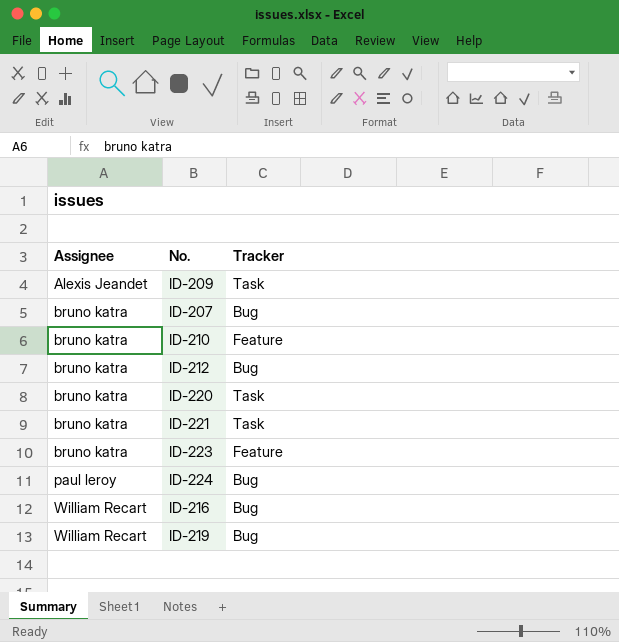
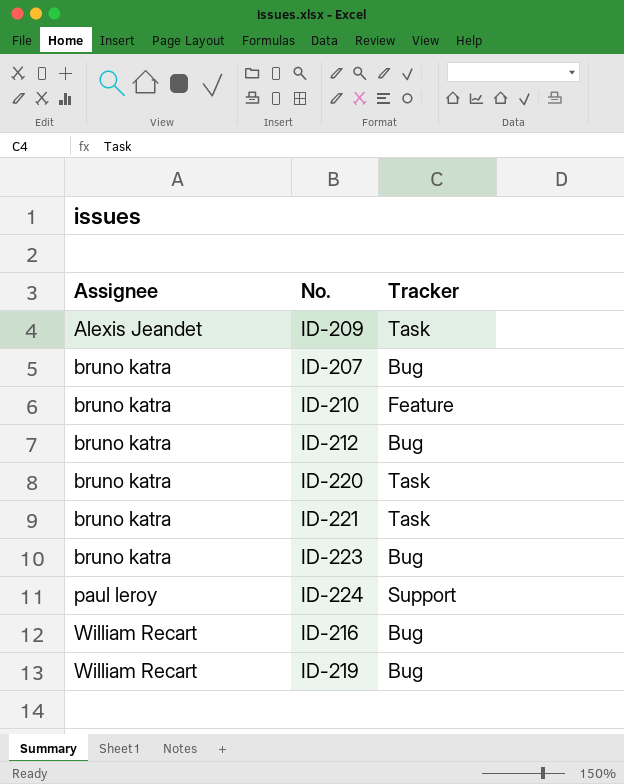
ID-223 | Tracker: Feature -> Bug
ID-224 | Tracker: Bug -> Support

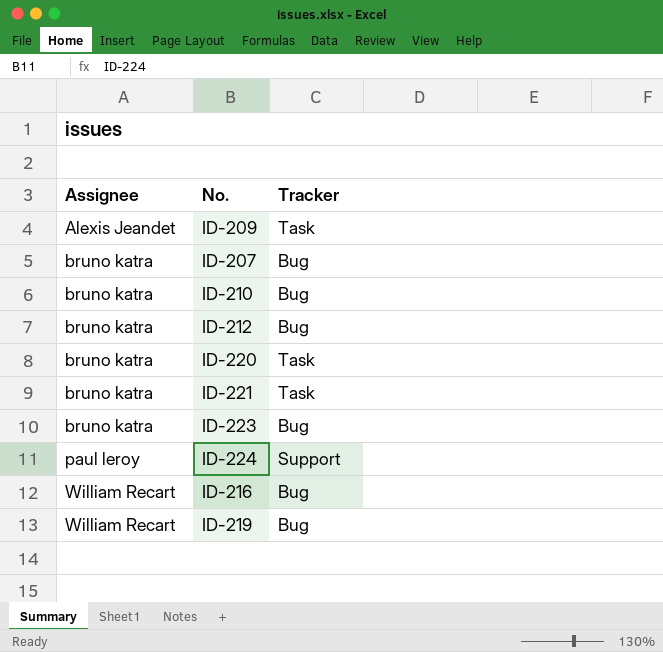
ID-210 | Tracker: Feature -> Bug

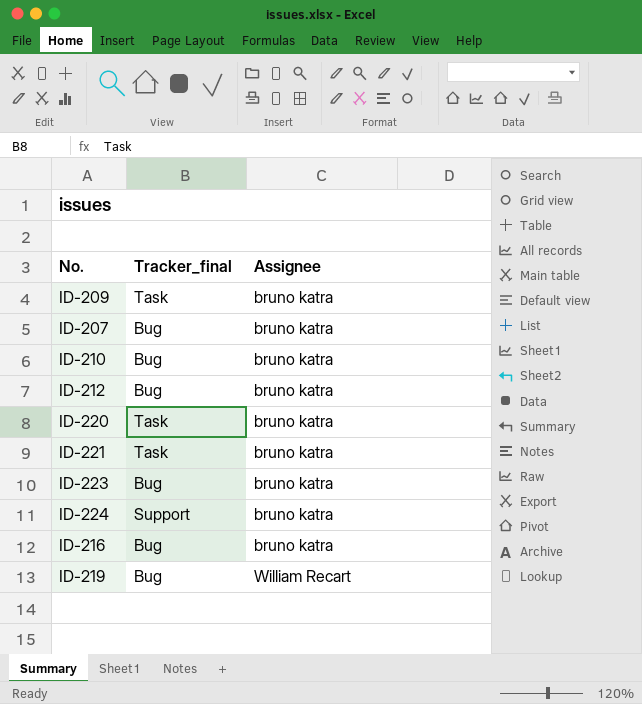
column name: Tracker -> Tracker_final
column Assignee | position: 1 -> 3
ID-209 | Assignee: Alexis Jeandet -> bruno katra
ID-224 | Assignee: paul leroy -> bruno katra
ID-216 | Assignee: William Recart -> bruno katra

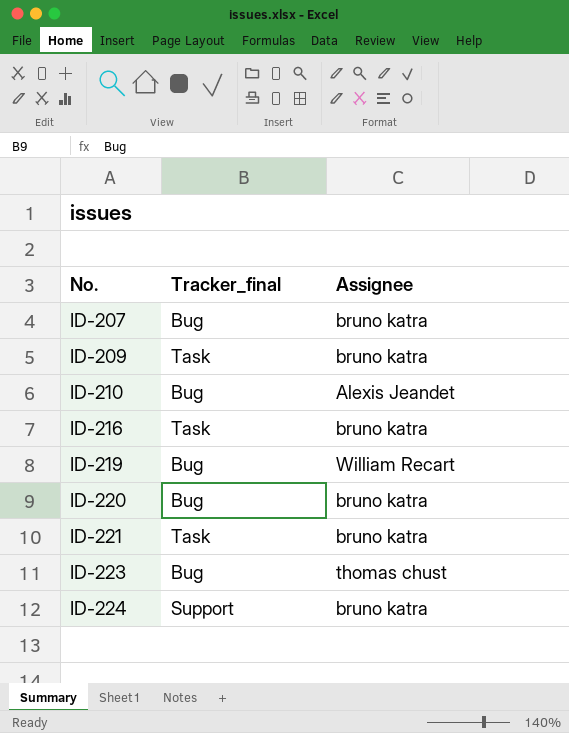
row order: Assignee ascending -> No. ascending
row ID-212: Bug | bruno katra -> none
ID-210 | Assignee: bruno katra -> Alexis Jeandet
ID-216 | Tracker_final: Bug -> Task
ID-220 | Tracker_final: Task -> Bug
ID-223 | Assignee: bruno katra -> thomas chust

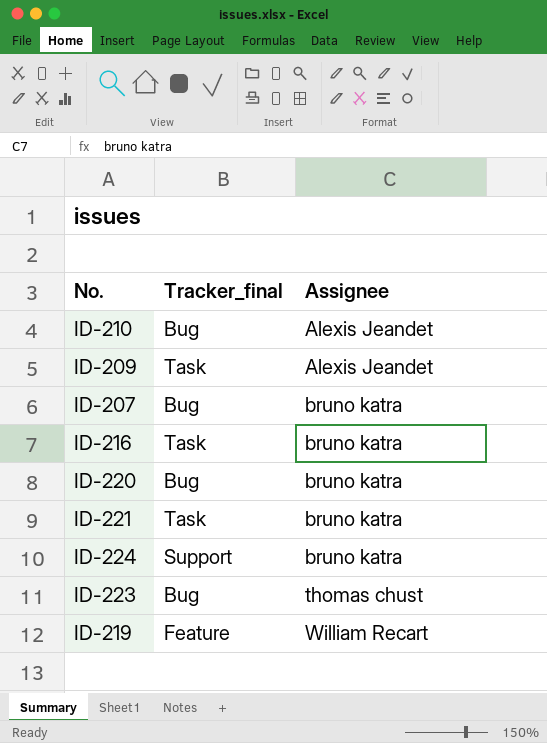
row order: No. ascending -> Assignee ascending
ID-209 | Assignee: bruno katra -> Alexis Jeandet
ID-219 | Tracker_final: Bug -> Feature

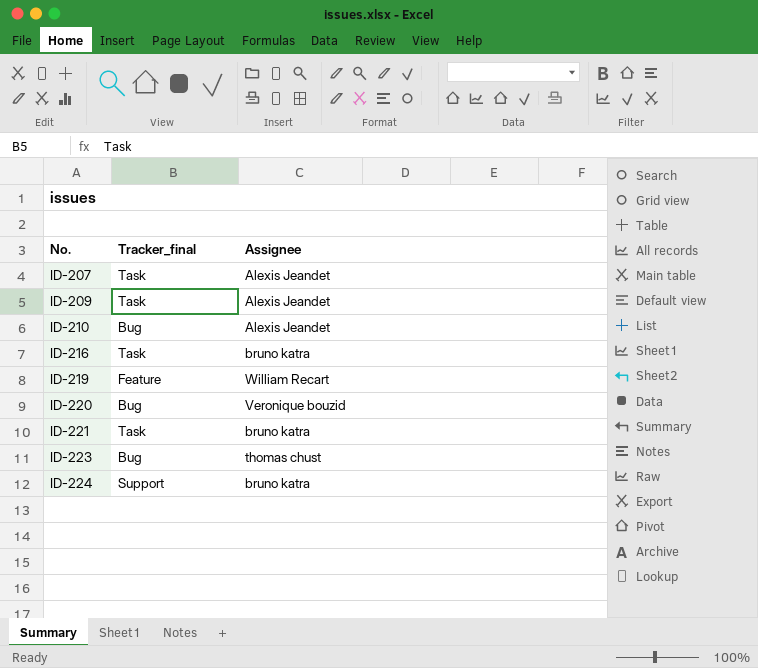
row order: Assignee ascending -> No. ascending
ID-207 | Tracker_final: Bug -> Task
ID-207 | Assignee: bruno katra -> Alexis Jeandet
ID-220 | Assignee: bruno katra -> Veronique bouzid

